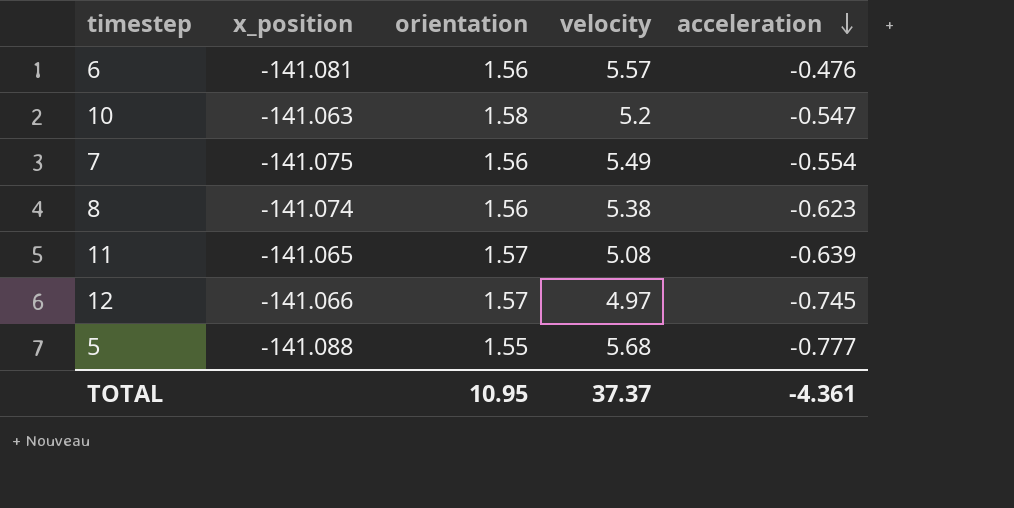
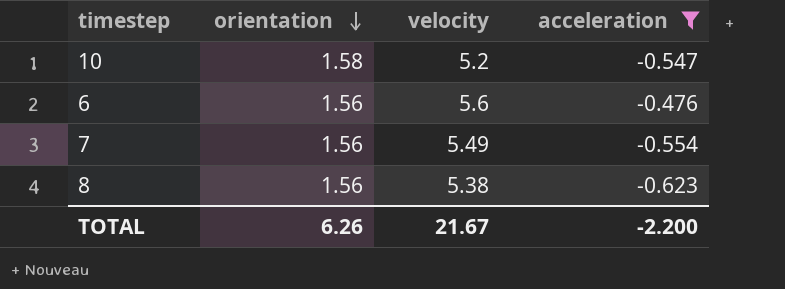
filter: none -> acceleration >= -0.623
row order: acceleration descending -> orientation descending
column x_position | position: 2 -> none
6 | velocity: 5.57 -> 5.6
TOTAL | orientation: 10.95 -> 6.26
TOTAL | velocity: 37.37 -> 21.67
TOTAL | acceleration: -4.361 -> -2.200

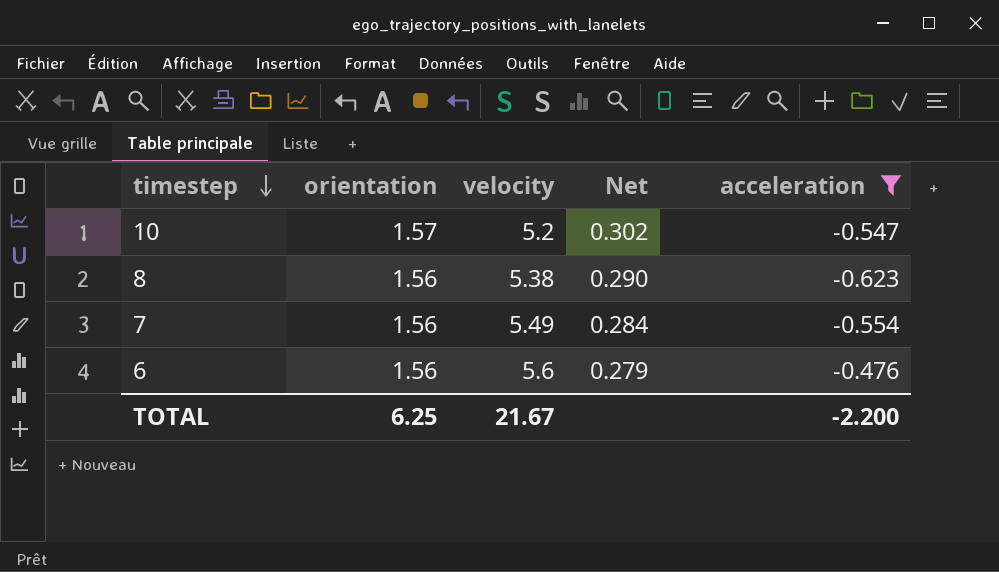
row order: orientation descending -> timestep descending
column Net | formula: none -> [orientation] / [velocity]
10 | orientation: 1.58 -> 1.57
TOTAL | orientation: 6.26 -> 6.25

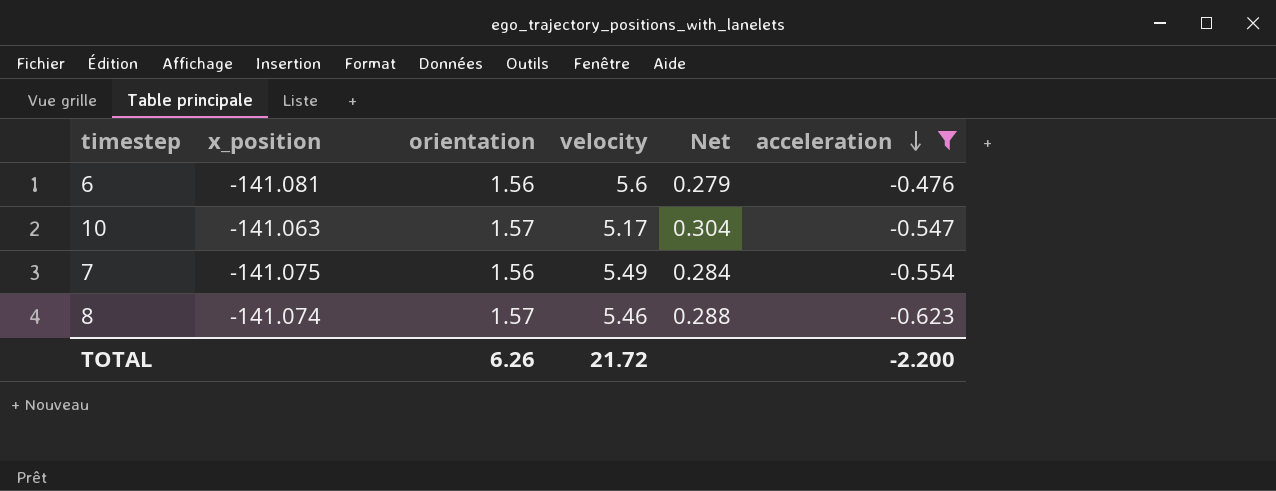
row order: timestep descending -> acceleration descending
column x_position | position: none -> 2
10 | velocity: 5.2 -> 5.17
10 | Net: 0.302 -> 0.304
8 | orientation: 1.56 -> 1.57
8 | velocity: 5.38 -> 5.46
8 | Net: 0.290 -> 0.288
TOTAL | orientation: 6.25 -> 6.26
TOTAL | velocity: 21.67 -> 21.72

